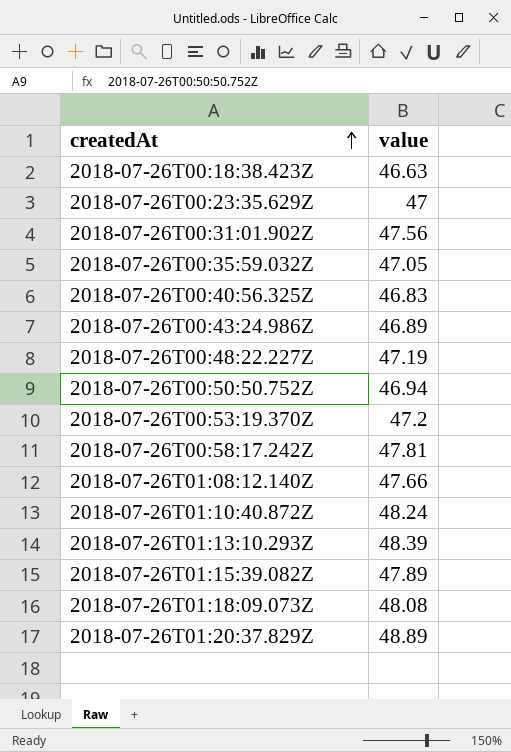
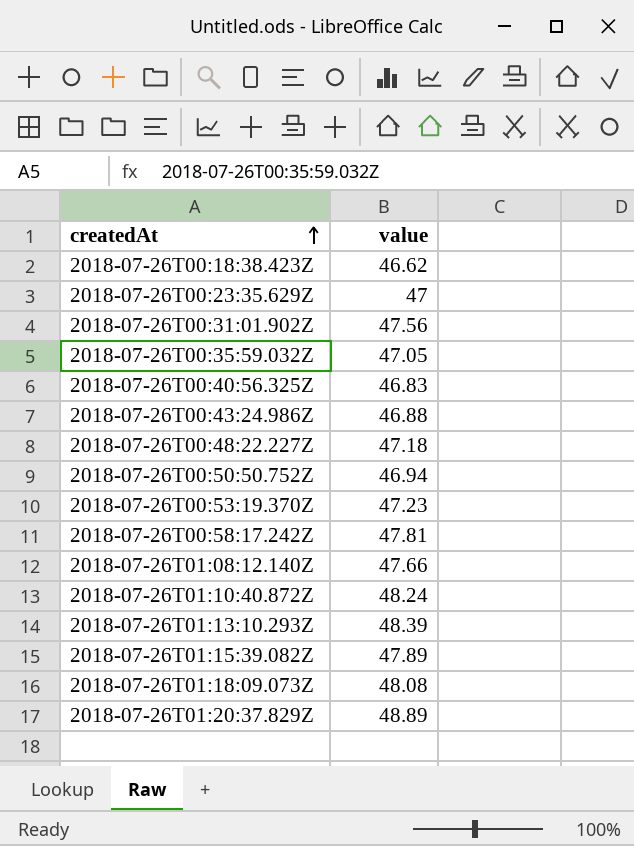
2018-07-26T00:18:38.423Z | value: 46.63 -> 46.62
2018-07-26T00:43:24.986Z | value: 46.89 -> 46.88
2018-07-26T00:48:22.227Z | value: 47.19 -> 47.18
2018-07-26T00:53:19.370Z | value: 47.2 -> 47.23

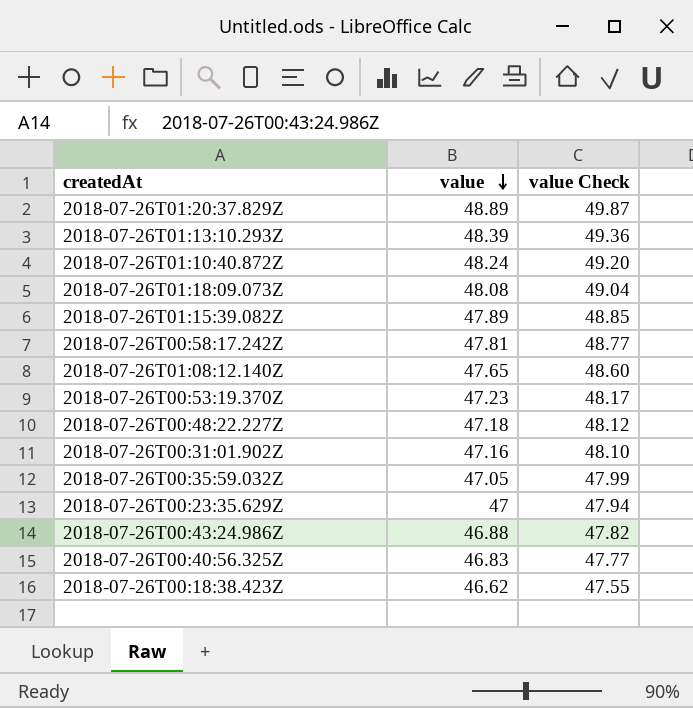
row order: createdAt ascending -> value descending
column value Check | formula: none -> [value] * 1.02
row 2018-07-26T00:50:50.752Z: 46.94 -> none
2018-07-26T01:08:12.140Z | value: 47.66 -> 47.65
2018-07-26T00:31:01.902Z | value: 47.56 -> 47.16

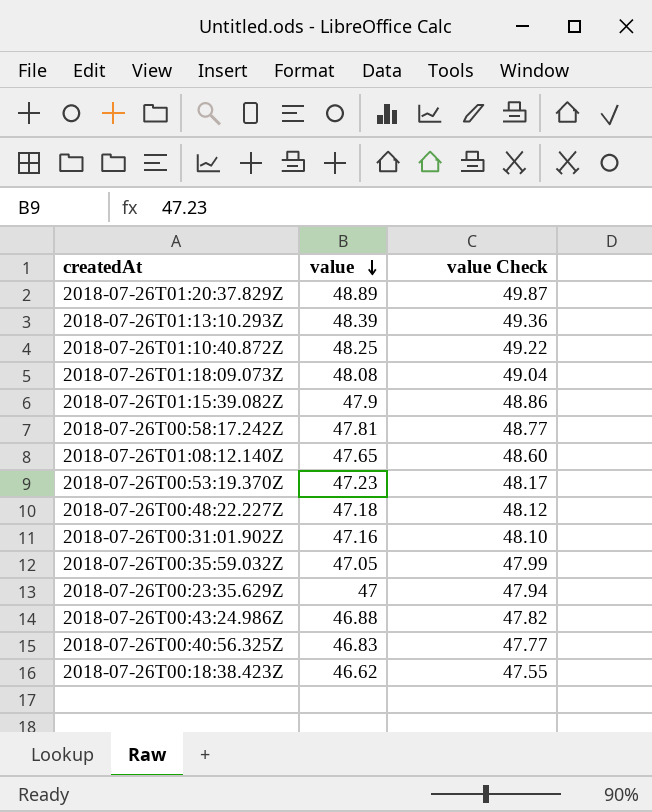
2018-07-26T01:10:40.872Z | value: 48.24 -> 48.25
2018-07-26T01:10:40.872Z | value Check: 49.20 -> 49.22
2018-07-26T01:15:39.082Z | value: 47.89 -> 47.9
2018-07-26T01:15:39.082Z | value Check: 48.85 -> 48.86

